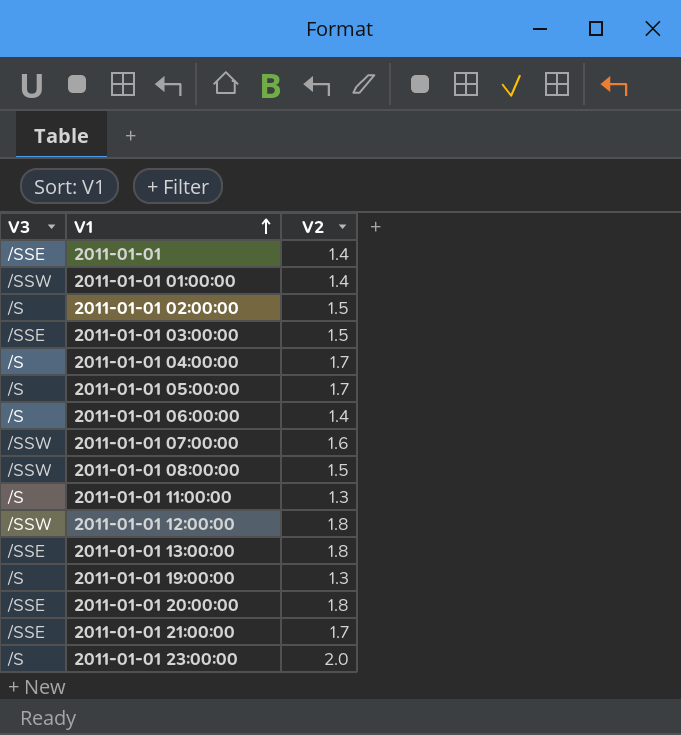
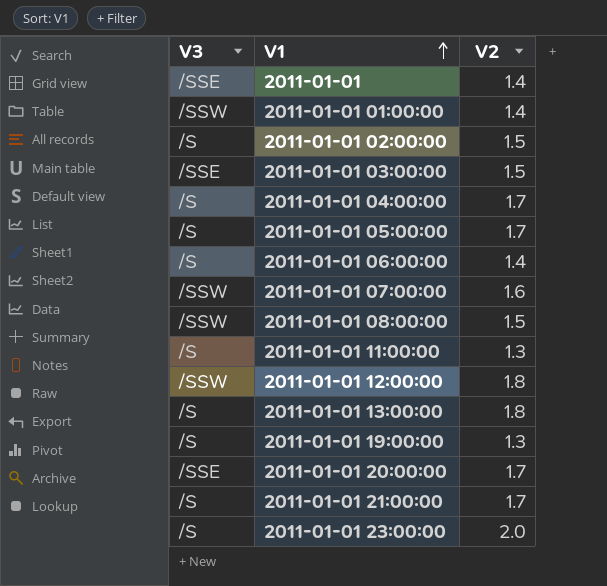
2011-01-01 13:00:00 | V3: /SSE -> /S
2011-01-01 20:00:00 | V2: 1.8 -> 1.7
2011-01-01 21:00:00 | V3: /SSE -> /S

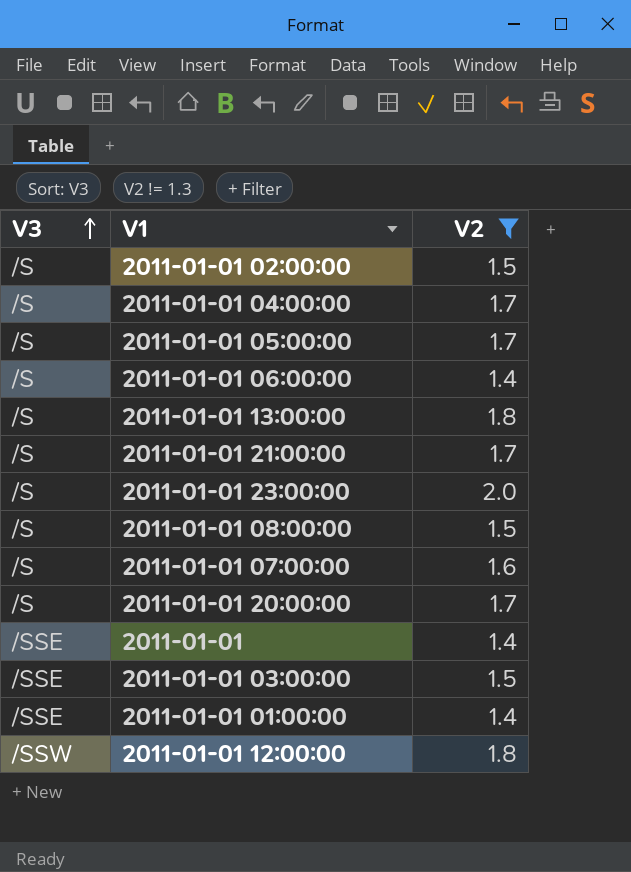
filter: none -> V2 != 1.3
row order: V1 ascending -> V3 ascending
2011-01-01 08:00:00 | V3: /SSW -> /S
2011-01-01 07:00:00 | V3: /SSW -> /S
2011-01-01 20:00:00 | V3: /SSE -> /S
2011-01-01 01:00:00 | V3: /SSW -> /SSE

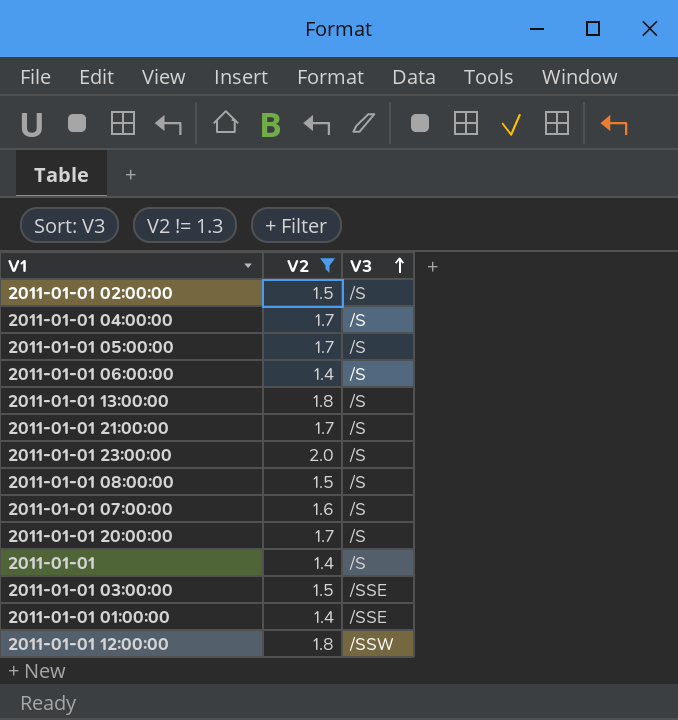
column V3 | position: 1 -> 3
2011-01-01 | V3: /SSE -> /S

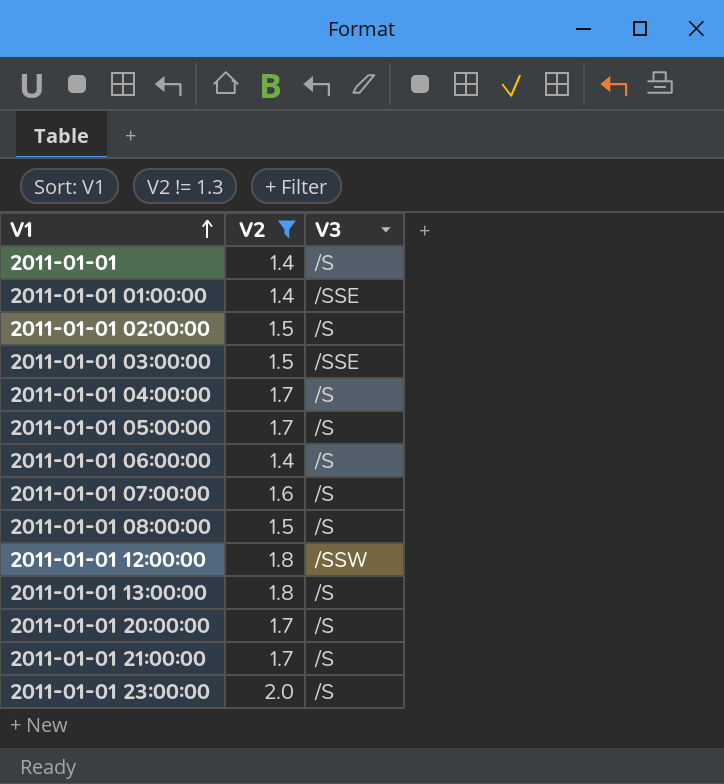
row order: V3 ascending -> V1 ascending

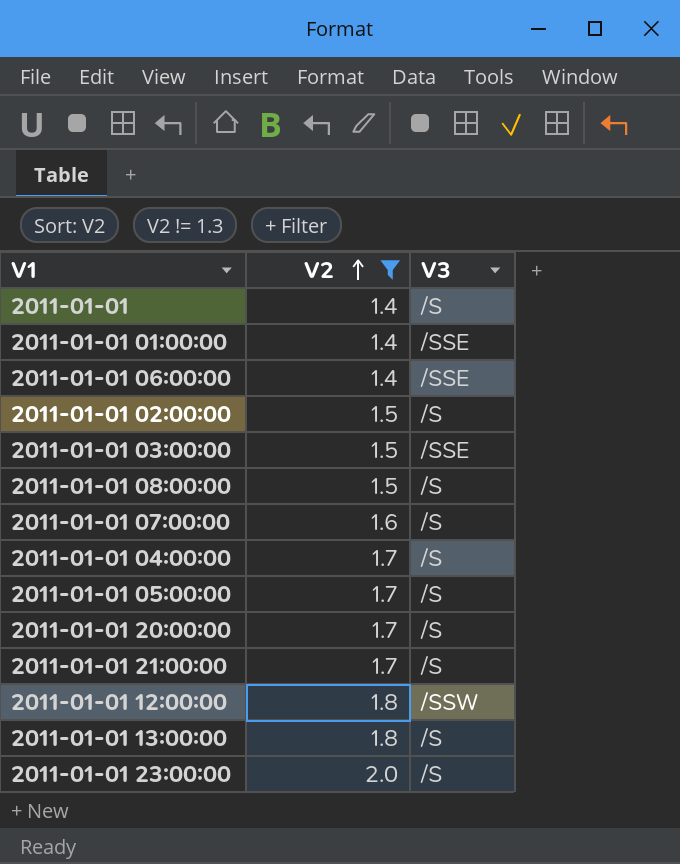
row order: V1 ascending -> V2 ascending
2011-01-01 06:00:00 | V3: /S -> /SSE

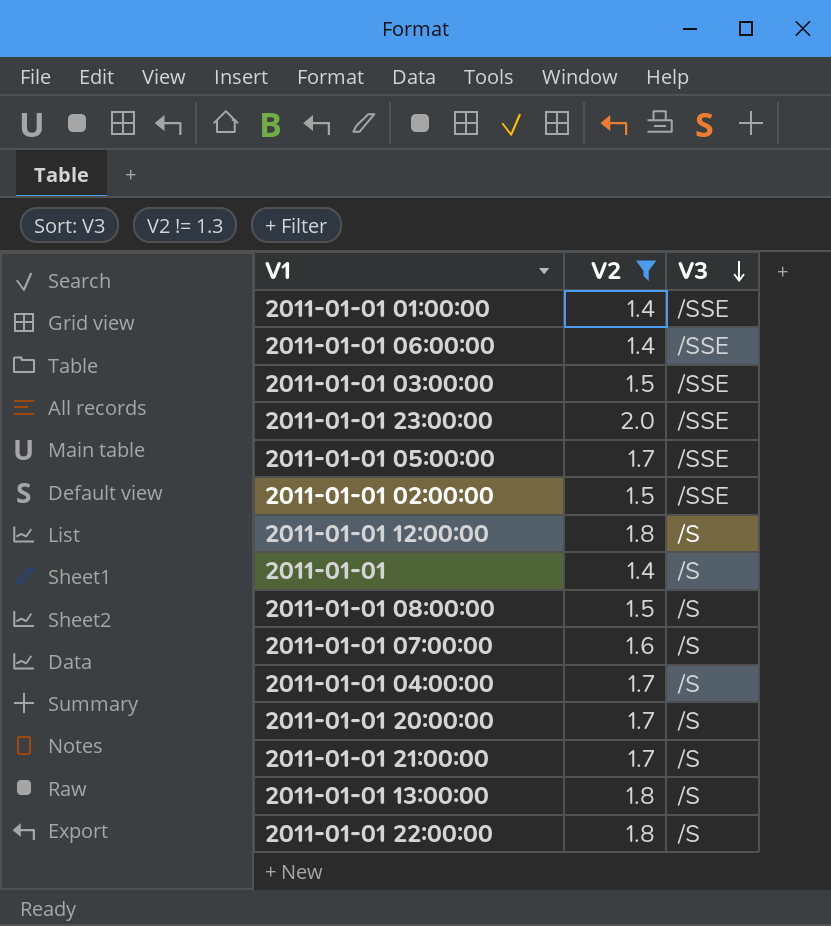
row order: V2 ascending -> V3 descending
2011-01-01 23:00:00 | V3: /S -> /SSE
2011-01-01 05:00:00 | V3: /S -> /SSE
2011-01-01 02:00:00 | V3: /S -> /SSE
2011-01-01 12:00:00 | V3: /SSW -> /S
row 2011-01-01 22:00:00: none -> 1.8 | /S

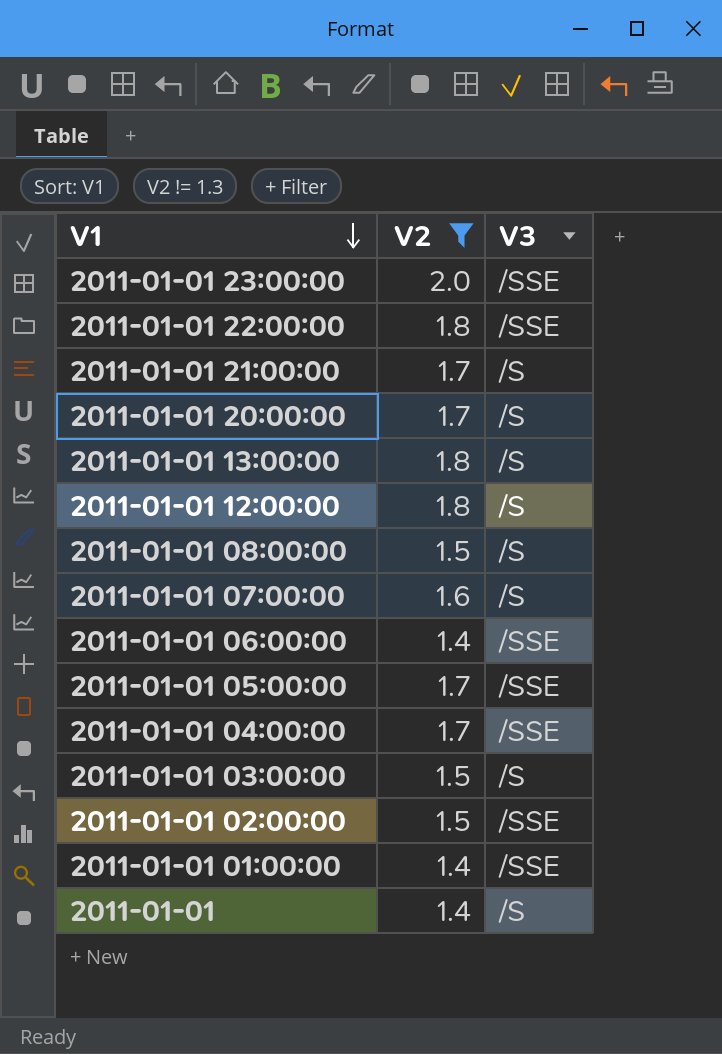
row order: V3 descending -> V1 descending
2011-01-01 22:00:00 | V3: /S -> /SSE
2011-01-01 04:00:00 | V3: /S -> /SSE
2011-01-01 03:00:00 | V3: /SSE -> /S

